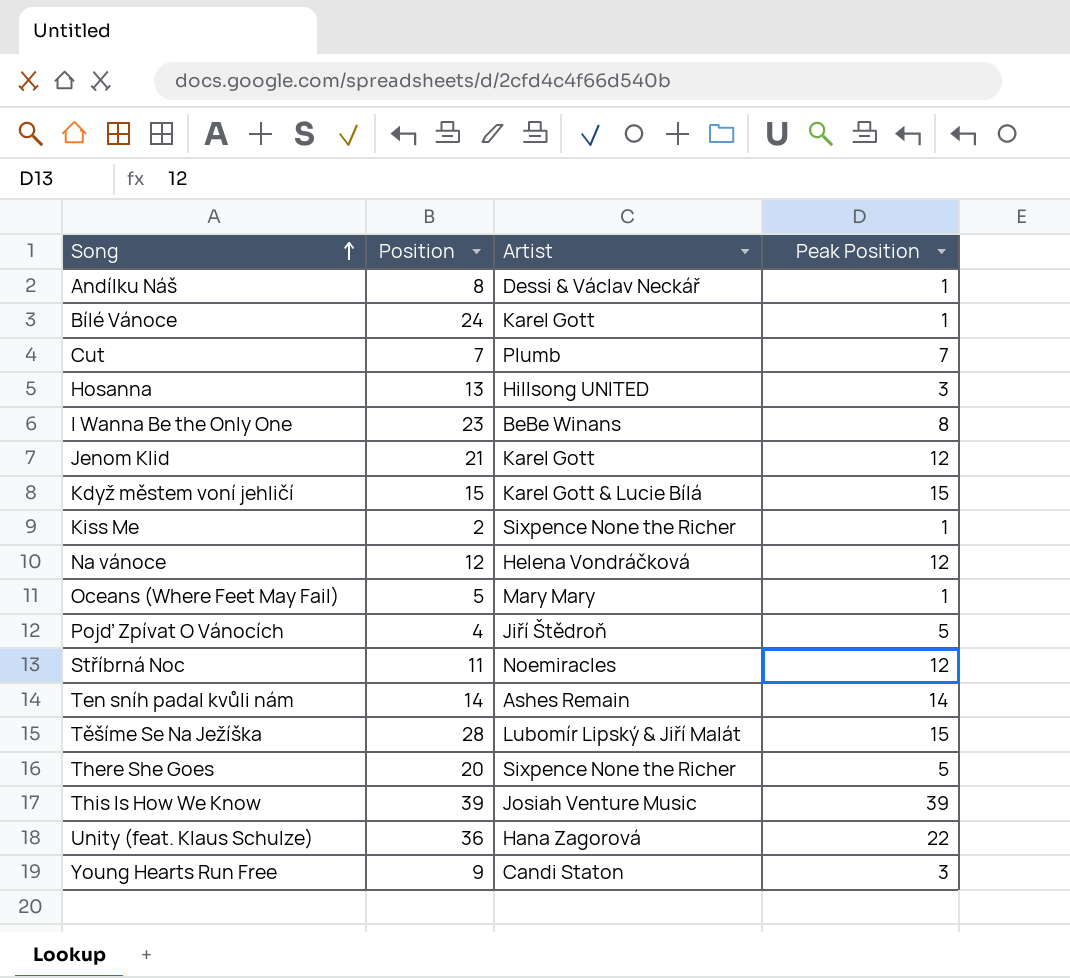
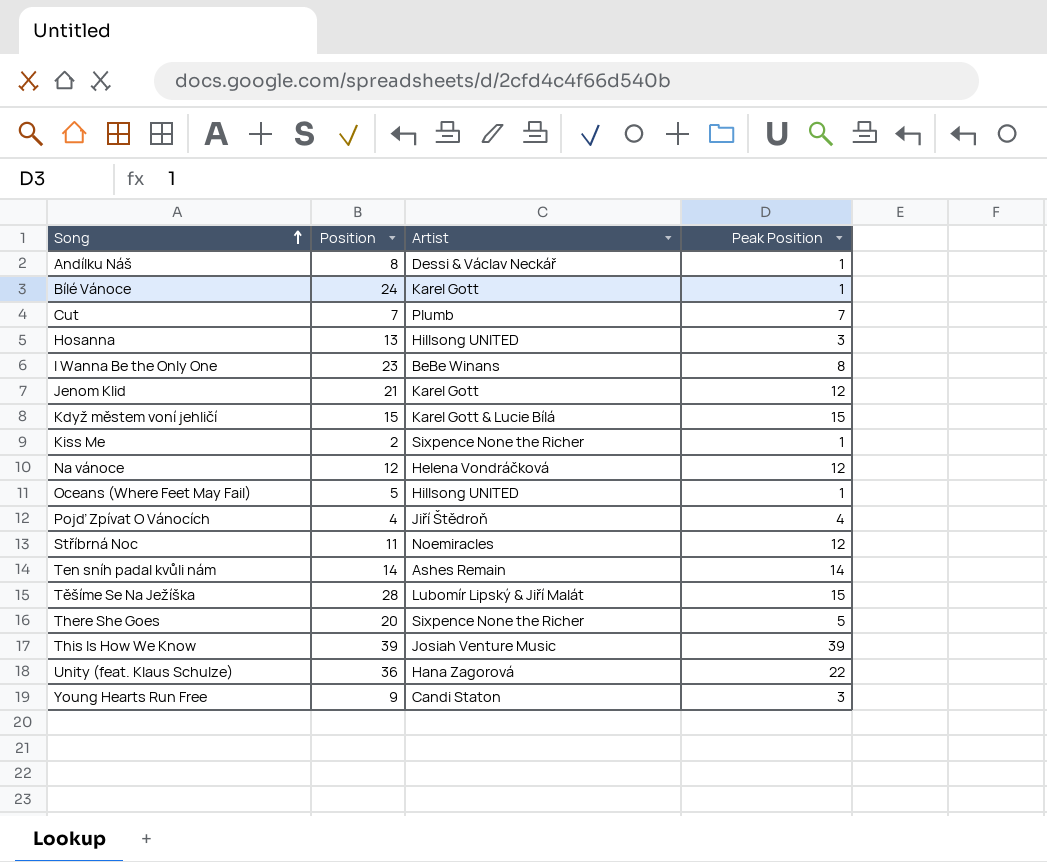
Oceans (Where Feet May Fail) | Artist: Mary Mary -> Hillsong UNITED
Pojď Zpívat O Vánocích | Peak Position: 5 -> 4

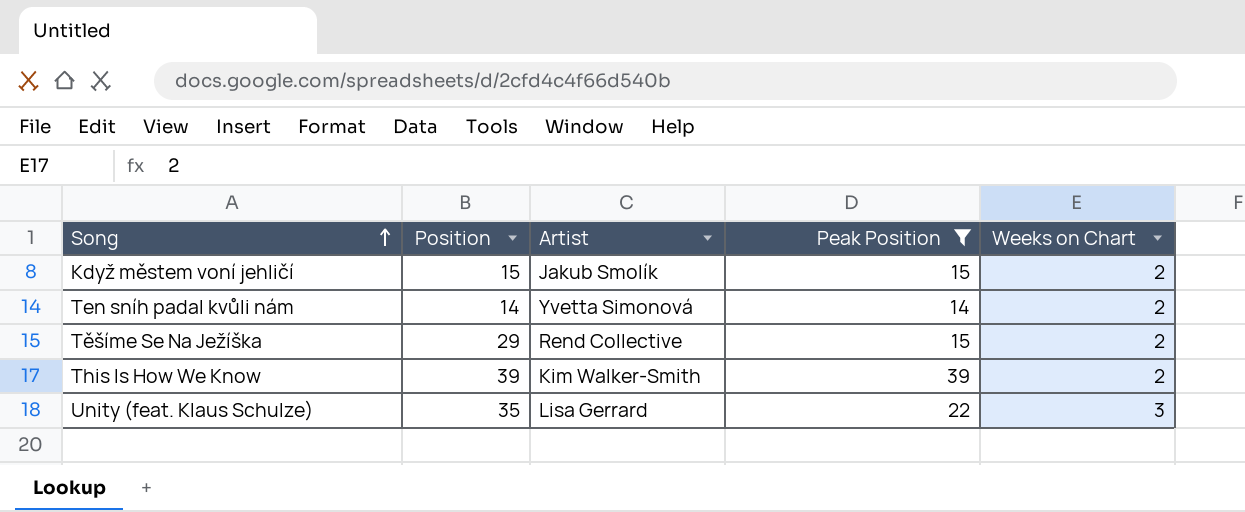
filter: none -> Peak Position >= 14
column Weeks on Chart | position: none -> 5
Když městem voní jehličí | Artist: Karel Gott & Lucie Bílá -> Jakub Smolík
Ten sníh padal kvůli nám | Artist: Ashes Remain -> Yvetta Simonová
Těšíme Se Na Ježíška | Position: 28 -> 29
Těšíme Se Na Ježíška | Artist: Lubomír Lipský & Jiří Malát -> Rend Collective
This Is How We Know | Artist: Josiah Venture Music -> Kim Walker-Smith
Unity (feat. Klaus Schulze) | Position: 36 -> 35
Unity (feat. Klaus Schulze) | Artist: Hana Zagorová -> Lisa Gerrard

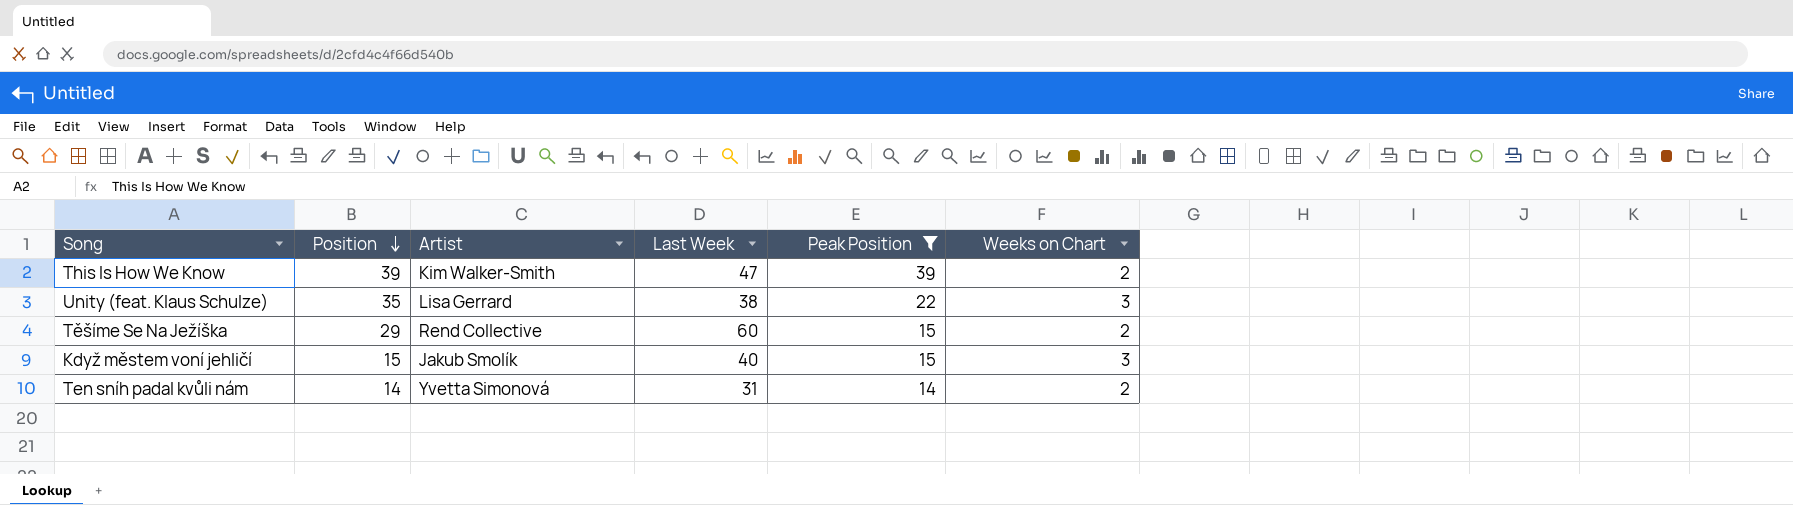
row order: Song ascending -> Position descending
column Last Week | position: none -> 4
Když městem voní jehličí | Weeks on Chart: 2 -> 3

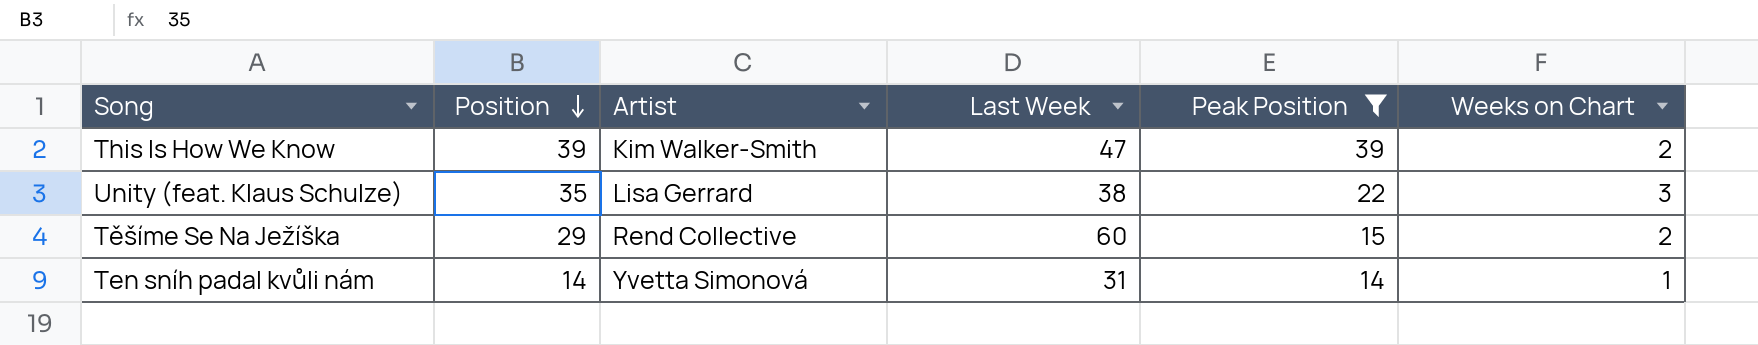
row Když městem voní jehličí: 15 | Jakub Smolík | 40 | 15 | 3 -> none
Ten sníh padal kvůli nám | Weeks on Chart: 2 -> 1

